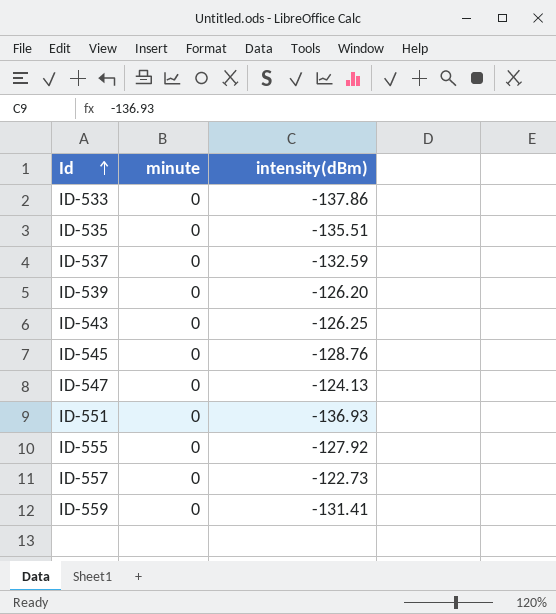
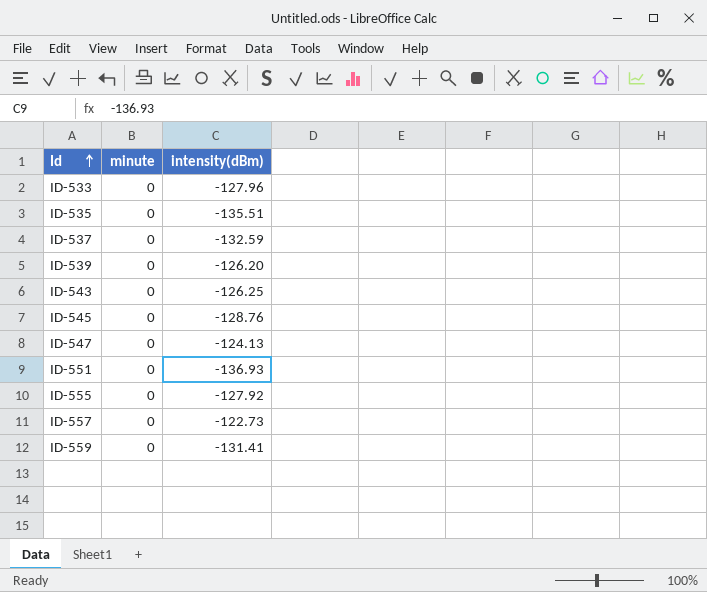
ID-533 | intensity(dBm): -137.86 -> -127.96

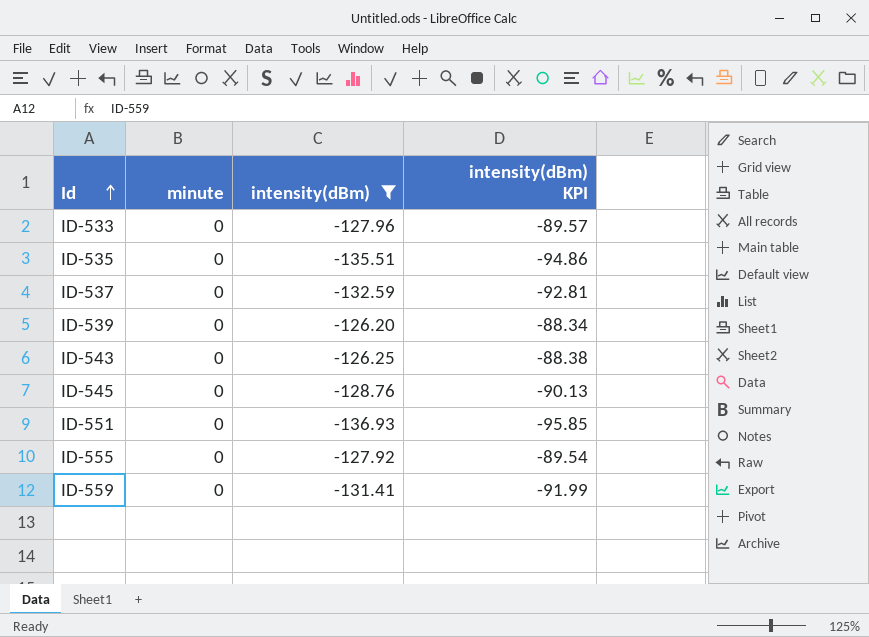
filter: none -> intensity(dBm) <= -126.20
column intensity(dBm) KPI | formula: none -> [intensity(dBm)] * 0.7

